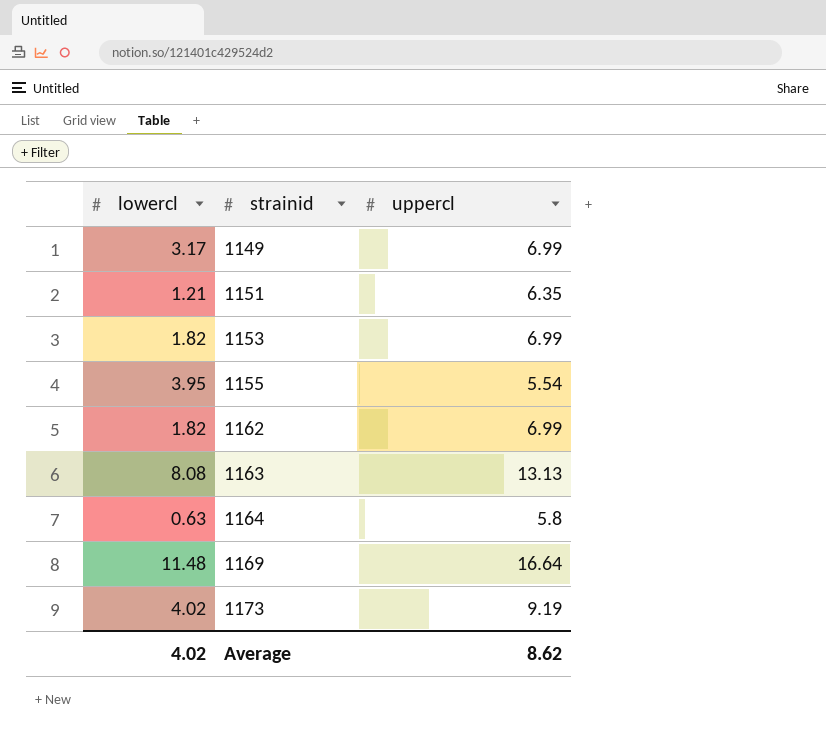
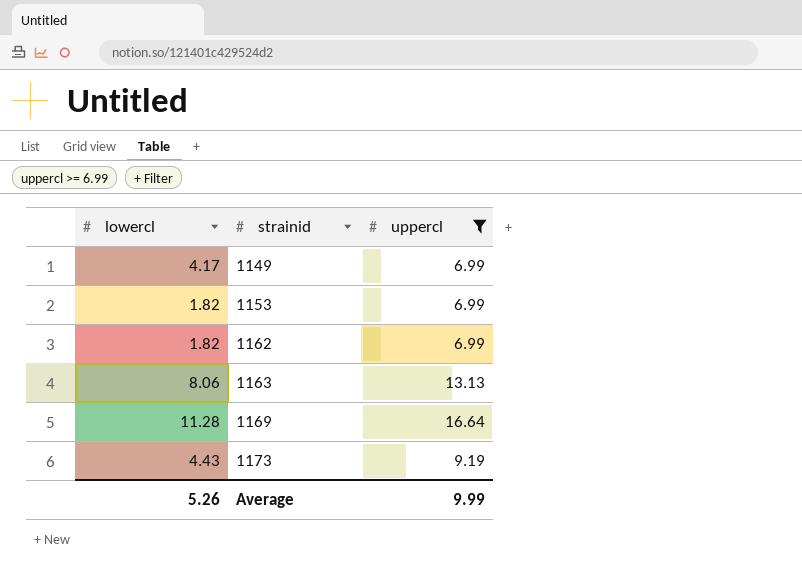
filter: none -> uppercl >= 6.99
1149 | lowercl: 3.17 -> 4.17
1163 | lowercl: 8.08 -> 8.06
1169 | lowercl: 11.48 -> 11.28
1173 | lowercl: 4.02 -> 4.43
Average | lowercl: 4.02 -> 5.26
Average | uppercl: 8.62 -> 9.99

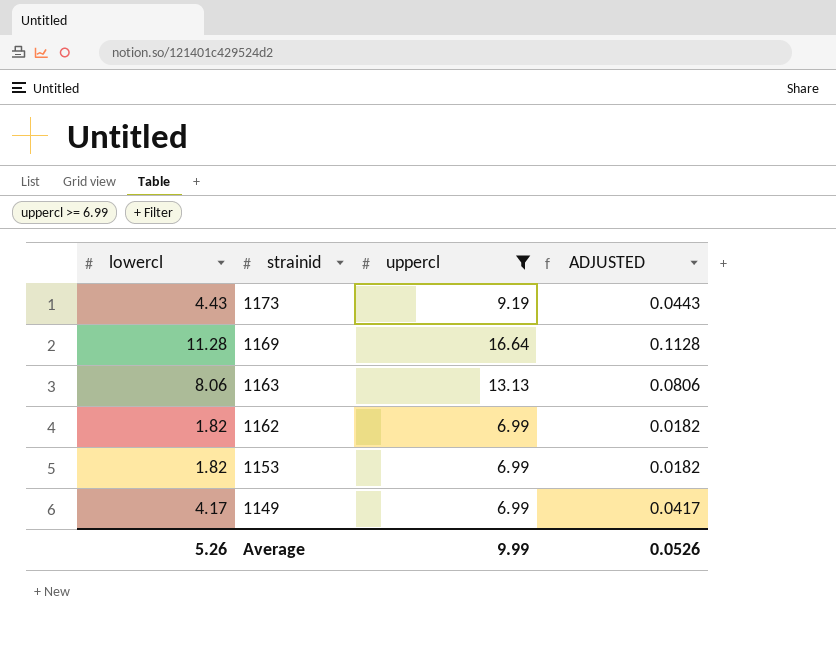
row order: strainid ascending -> strainid descending
column ADJUSTED | formula: none -> [lowercl] * 0.01

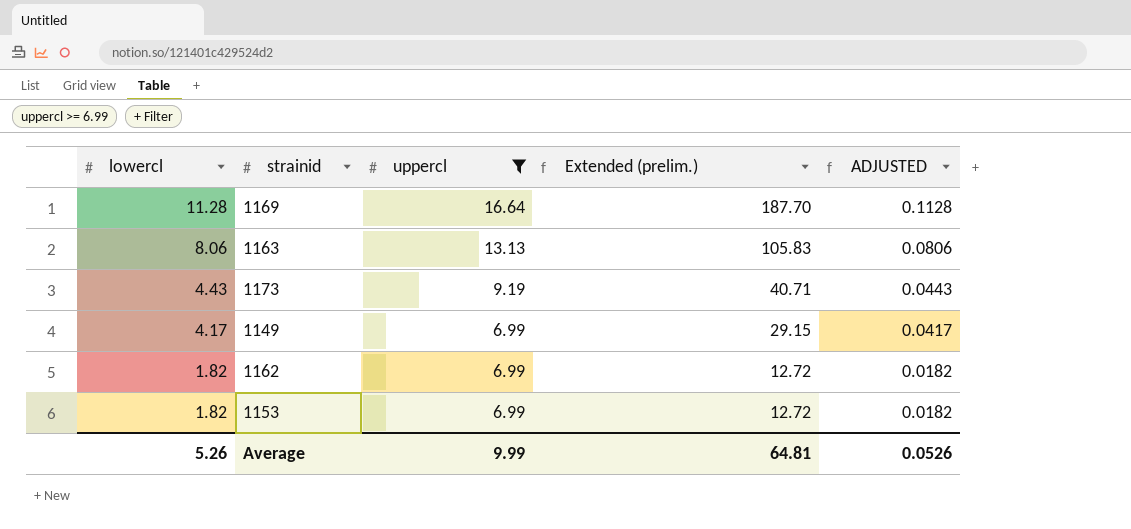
row order: strainid descending -> lowercl descending
column Extended (prelim.) | formula: none -> [lowercl] * [uppercl]

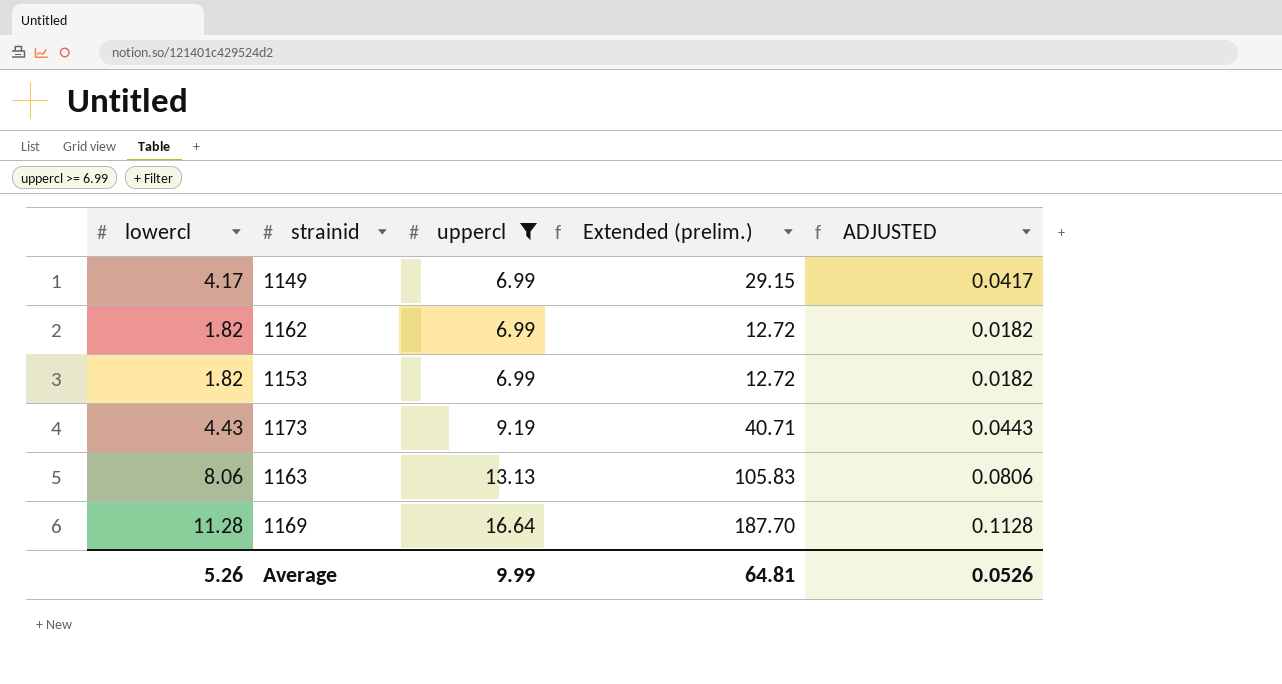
row order: lowercl descending -> uppercl ascending

